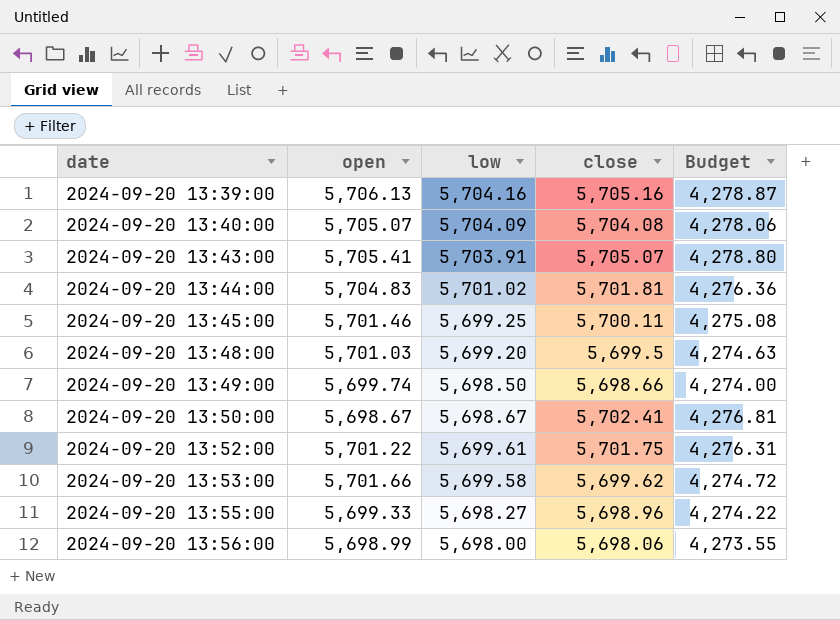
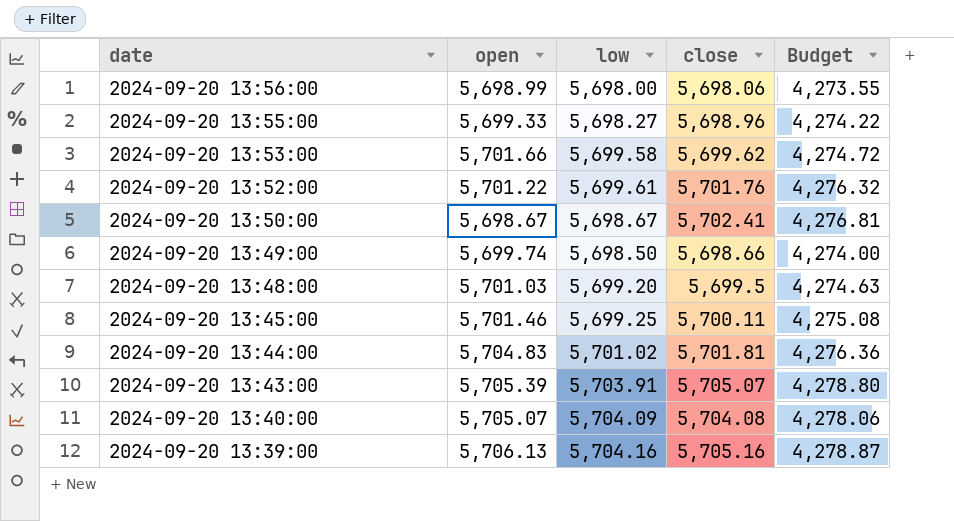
row order: date ascending -> date descending
2024-09-20 13:52:00 | close: 5,701.75 -> 5,701.76
2024-09-20 13:52:00 | Budget: 4,276.31 -> 4,276.32
2024-09-20 13:43:00 | open: 5,705.41 -> 5,705.39

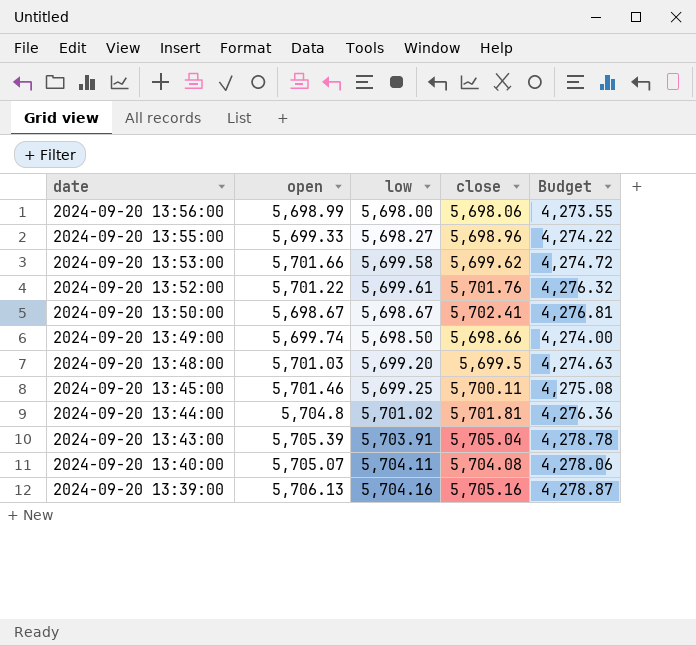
2024-09-20 13:44:00 | open: 5,704.83 -> 5,704.8
2024-09-20 13:43:00 | close: 5,705.07 -> 5,705.04
2024-09-20 13:43:00 | Budget: 4,278.80 -> 4,278.78
2024-09-20 13:40:00 | low: 5,704.09 -> 5,704.11

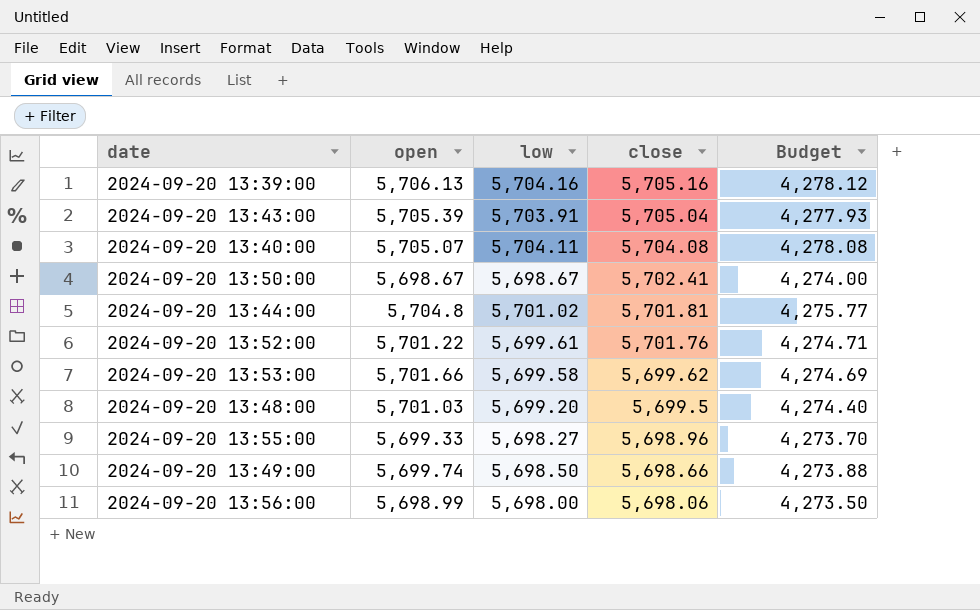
row order: date descending -> close descending
column Budget | formula: [close] * 0.75 -> [low] * 0.75
row 2024-09-20 13:45:00: 5,701.46 | 5,699.25 | 5,700.11 | 4,275.08 -> none

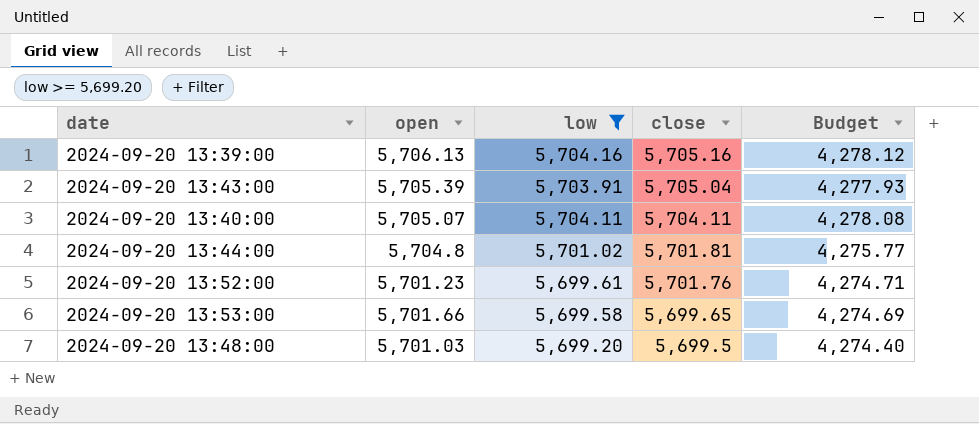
filter: none -> low >= 5,699.20
2024-09-20 13:40:00 | close: 5,704.08 -> 5,704.11
2024-09-20 13:52:00 | open: 5,701.22 -> 5,701.23
2024-09-20 13:53:00 | close: 5,699.62 -> 5,699.65

